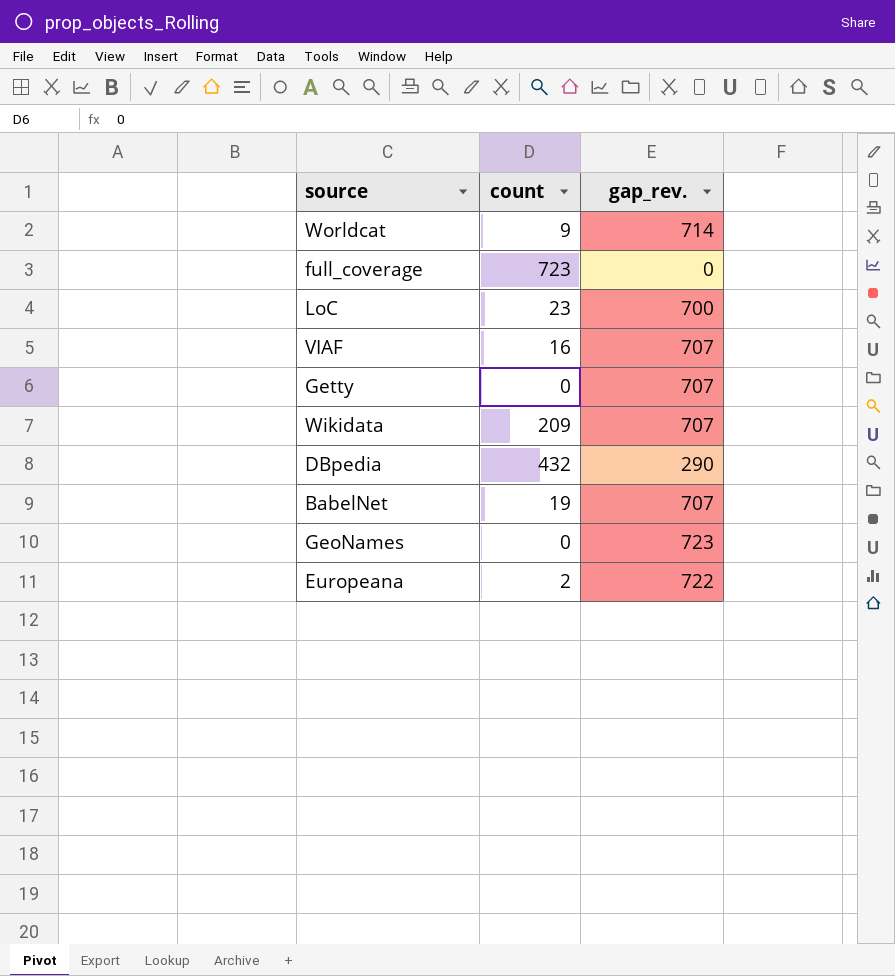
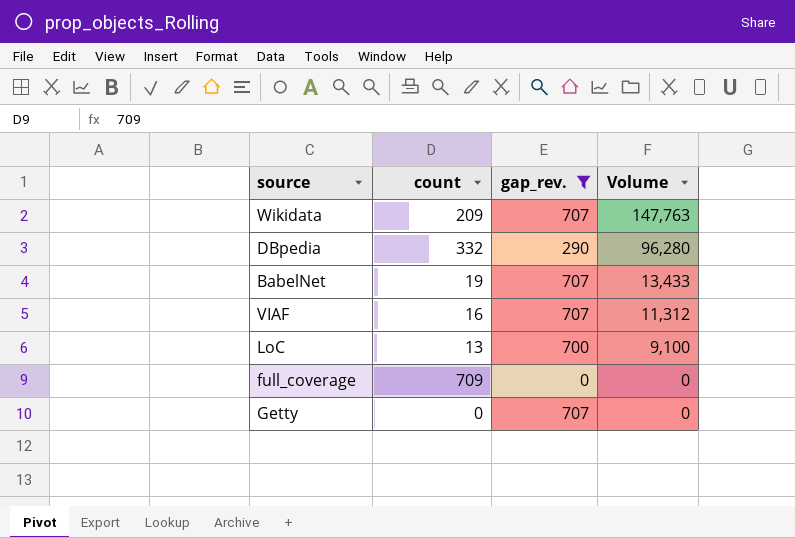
filter: none -> gap_rev. <= 707
row order: none -> Volume descending
column Volume | formula: none -> [count] * [gap_rev.]
DBpedia | count: 432 -> 332
LoC | count: 23 -> 13
full_coverage | count: 723 -> 709

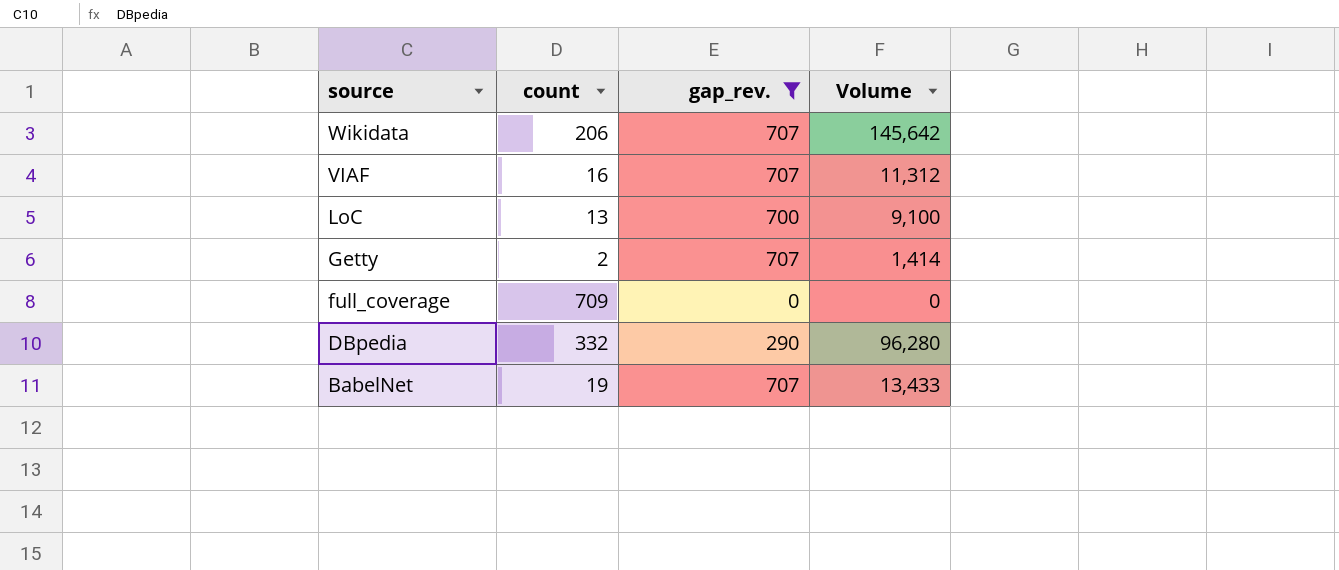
row order: Volume descending -> source descending
Wikidata | count: 209 -> 206
Wikidata | Volume: 147,763 -> 145,642
Getty | count: 0 -> 2
Getty | Volume: 0 -> 1,414

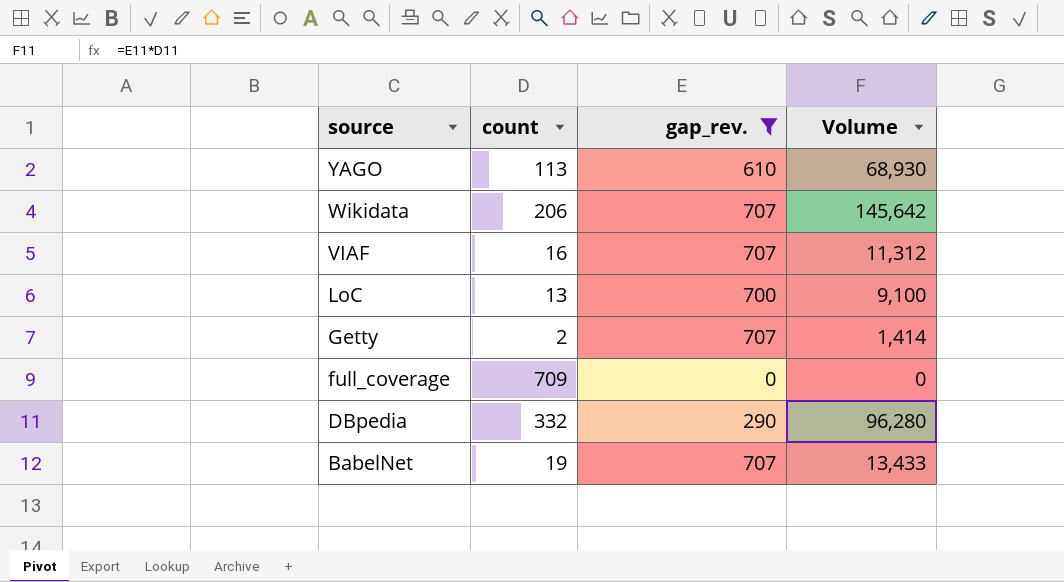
row YAGO: none -> 113 | 610 | 68,930

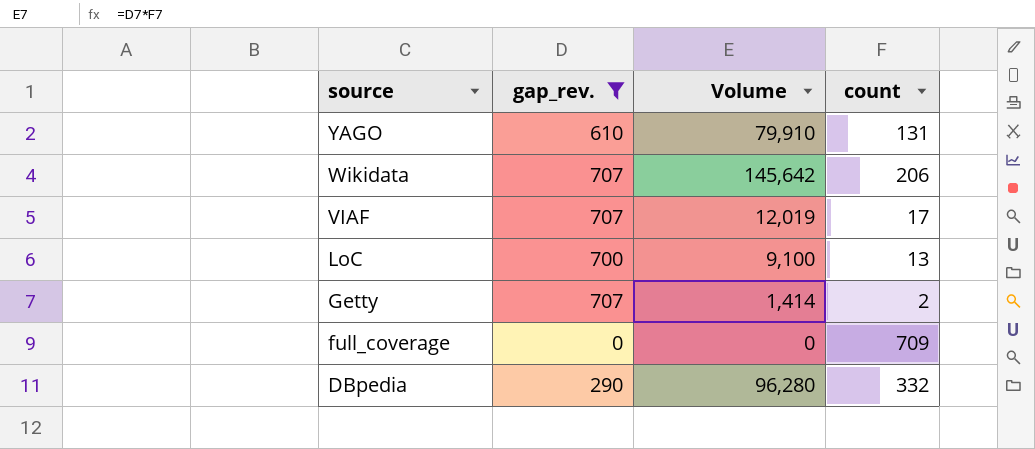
column count | position: 2 -> 4
row BabelNet: 19 | 707 | 13,433 -> none
YAGO | Volume: 68,930 -> 79,910
YAGO | count: 113 -> 131
VIAF | Volume: 11,312 -> 12,019
VIAF | count: 16 -> 17

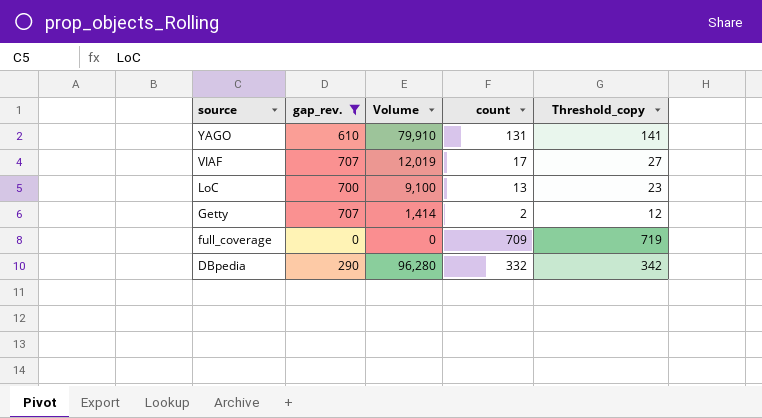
column Threshold_copy | formula: none -> [count] + 10
row Wikidata: 707 | 145,642 | 206 -> none

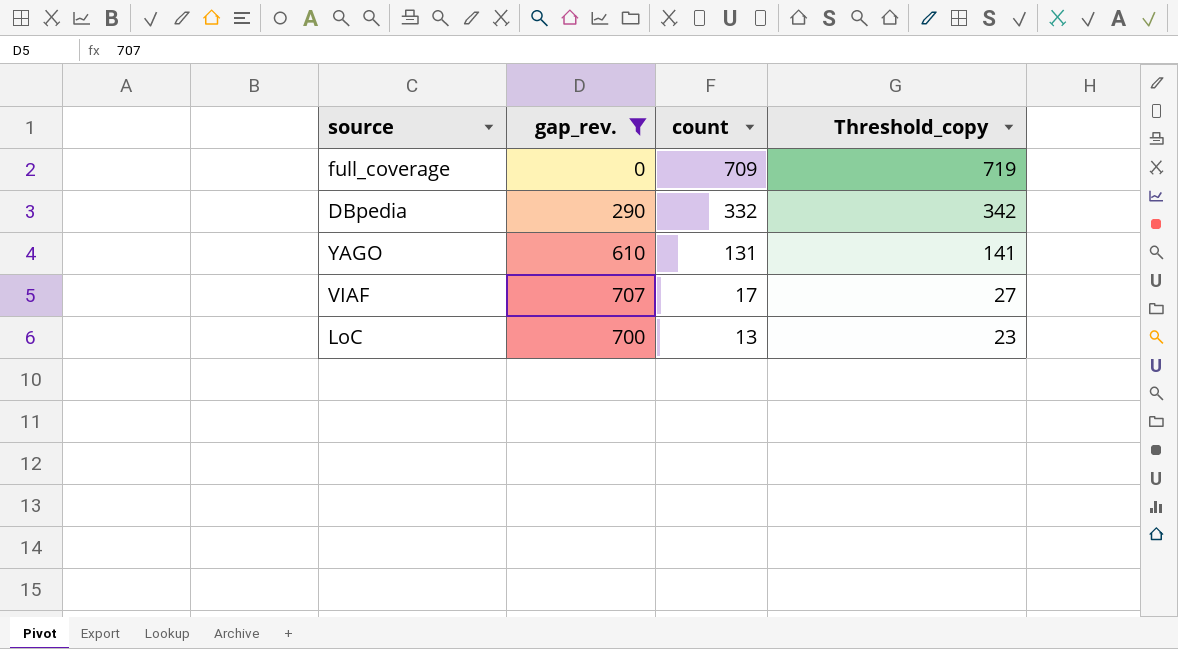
row order: source descending -> count descending
column Volume | formula: [gap_rev.] * [count] -> none
row Getty: 707 | 1,414 | 2 | 12 -> none

